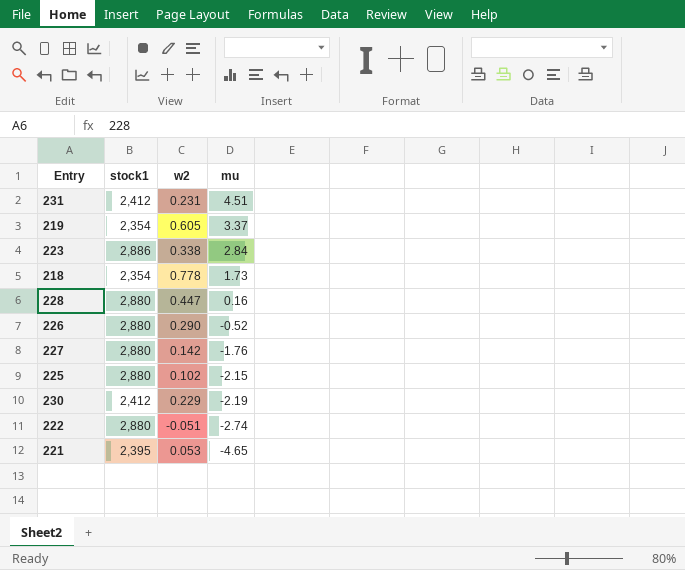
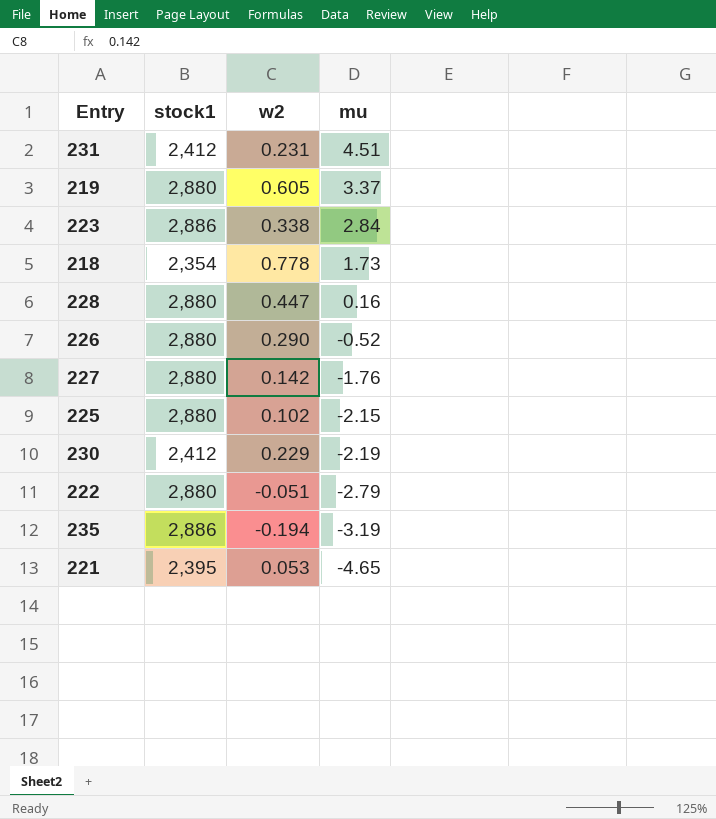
219 | stock1: 2,354 -> 2,880
222 | mu: -2.74 -> -2.79
row 235: none -> 2,886 | -0.194 | -3.19

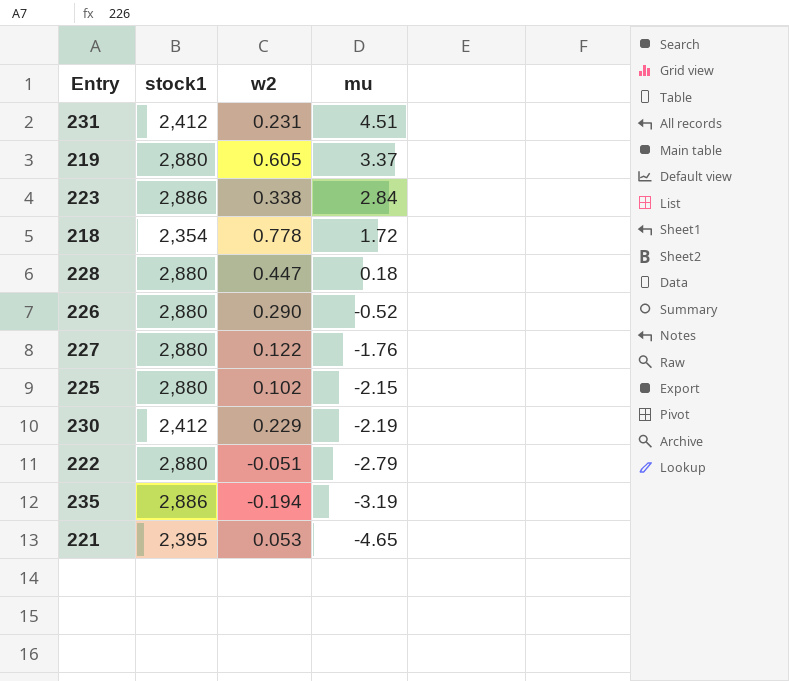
218 | mu: 1.73 -> 1.72
228 | mu: 0.16 -> 0.18
227 | w2: 0.142 -> 0.122

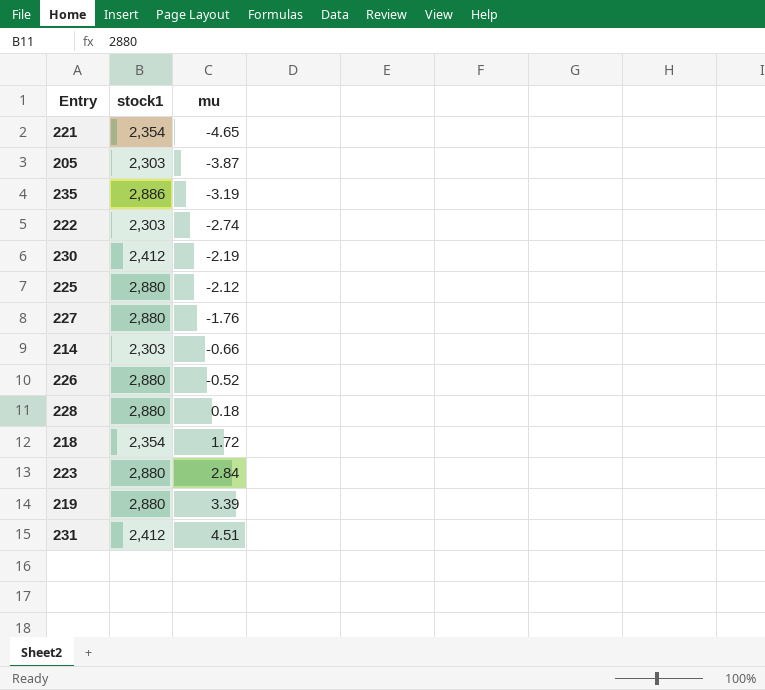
row order: mu descending -> mu ascending
column w2 | position: 3 -> none
221 | stock1: 2,395 -> 2,354
row 205: none -> 2,303 | -3.87
222 | stock1: 2,880 -> 2,303
222 | mu: -2.79 -> -2.74
225 | mu: -2.15 -> -2.12
row 214: none -> 2,303 | -0.66
223 | stock1: 2,886 -> 2,880
219 | mu: 3.37 -> 3.39

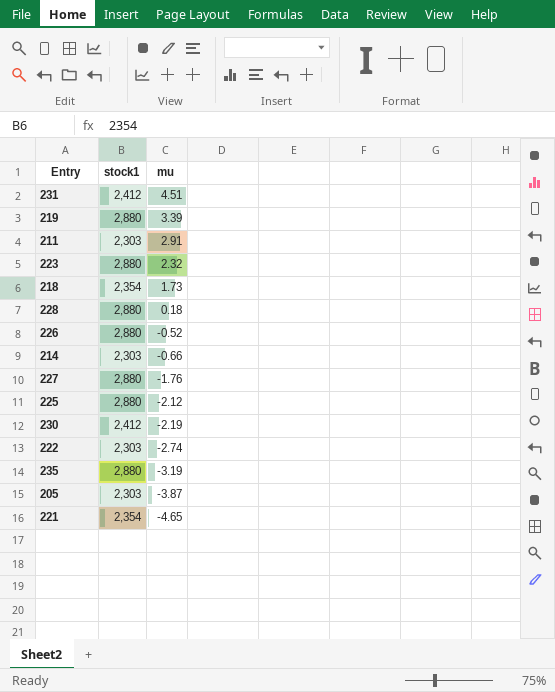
row order: mu ascending -> mu descending
row 211: none -> 2,303 | 2.91
223 | mu: 2.84 -> 2.32
218 | mu: 1.72 -> 1.73
235 | stock1: 2,886 -> 2,880

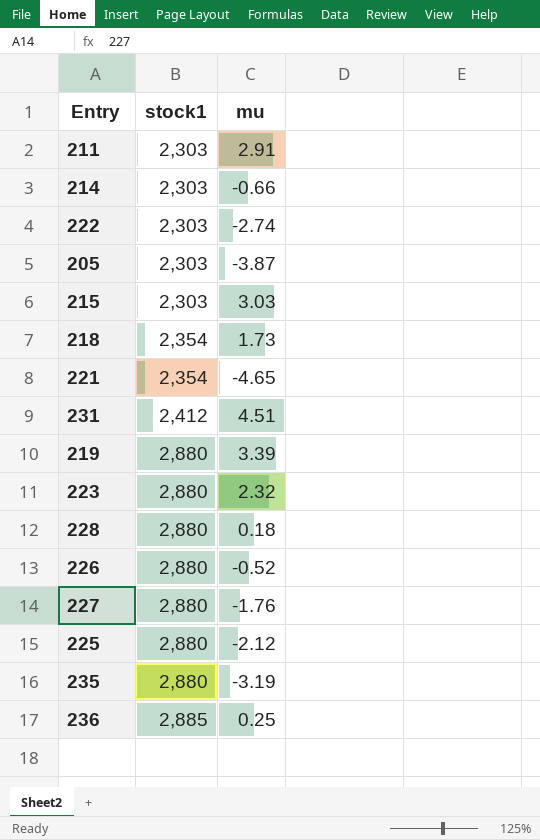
row order: mu descending -> stock1 ascending
row 230: 2,412 | -2.19 -> none
row 215: none -> 2,303 | 3.03
row 236: none -> 2,885 | 0.25

